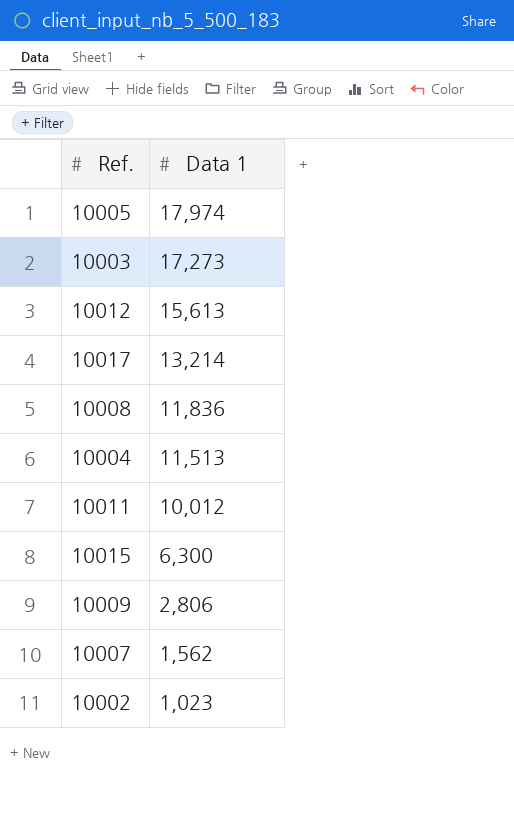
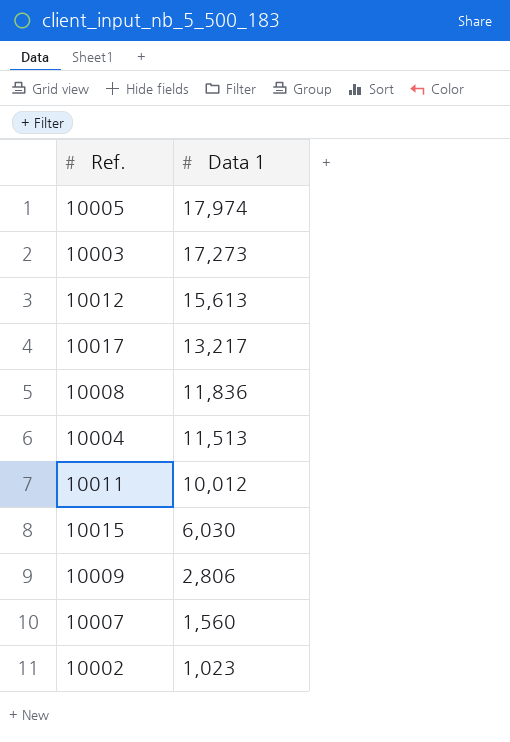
10017 | Data 1: 13,214 -> 13,217
10015 | Data 1: 6,300 -> 6,030
10007 | Data 1: 1,562 -> 1,560

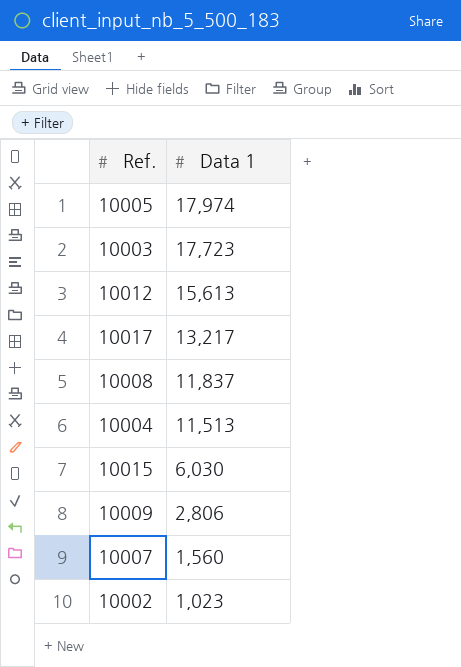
row 10011: 10,012 -> none
10003 | Data 1: 17,273 -> 17,723
10008 | Data 1: 11,836 -> 11,837

